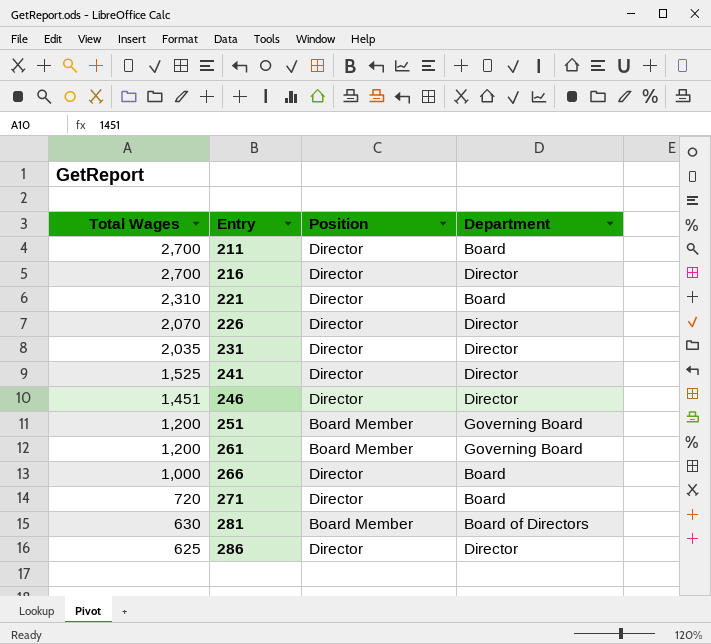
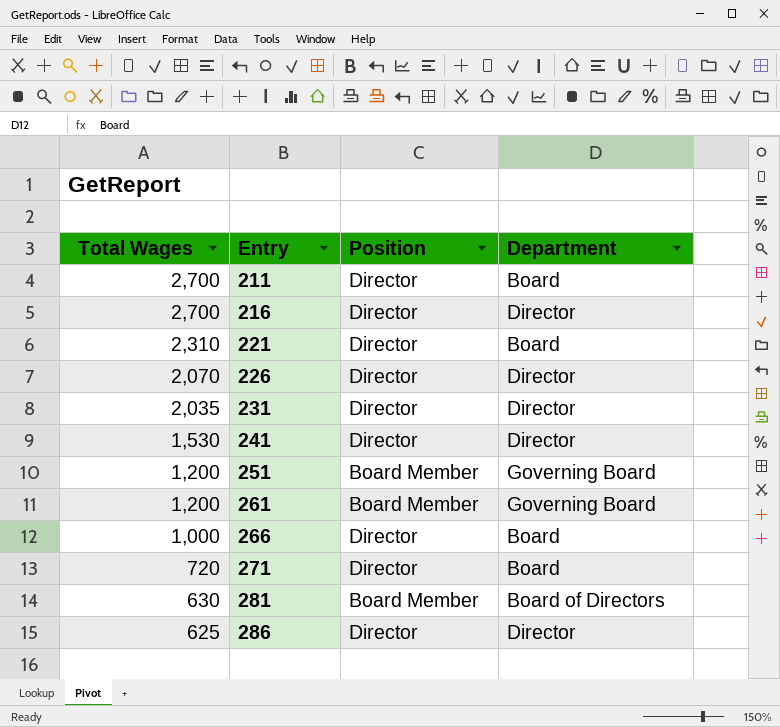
row 246: 1,451 | Director | Director -> none
241 | Total Wages: 1,525 -> 1,530

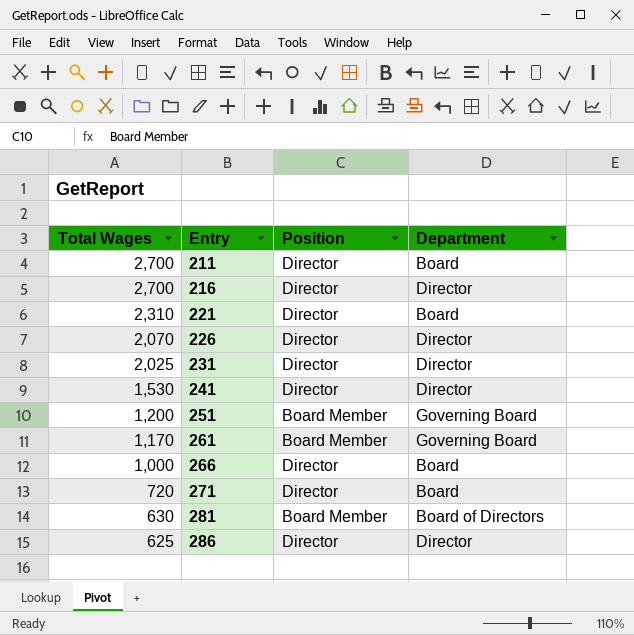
231 | Total Wages: 2,035 -> 2,025
261 | Total Wages: 1,200 -> 1,170

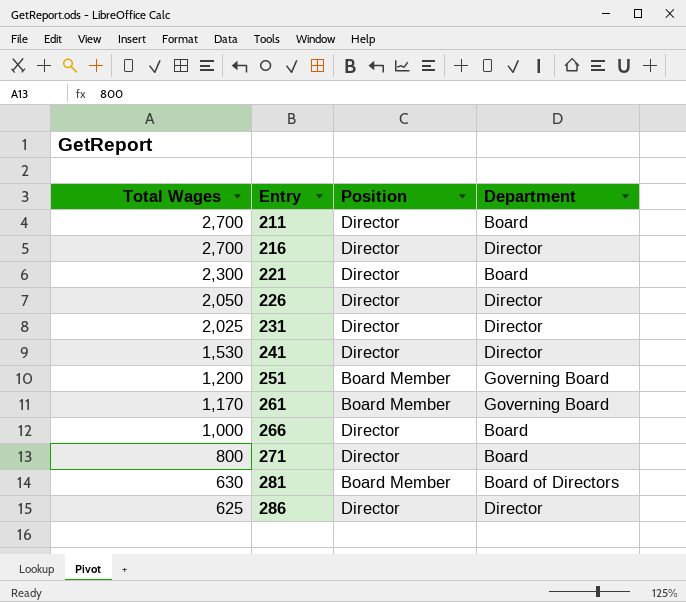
221 | Total Wages: 2,310 -> 2,300
226 | Total Wages: 2,070 -> 2,050
271 | Total Wages: 720 -> 800

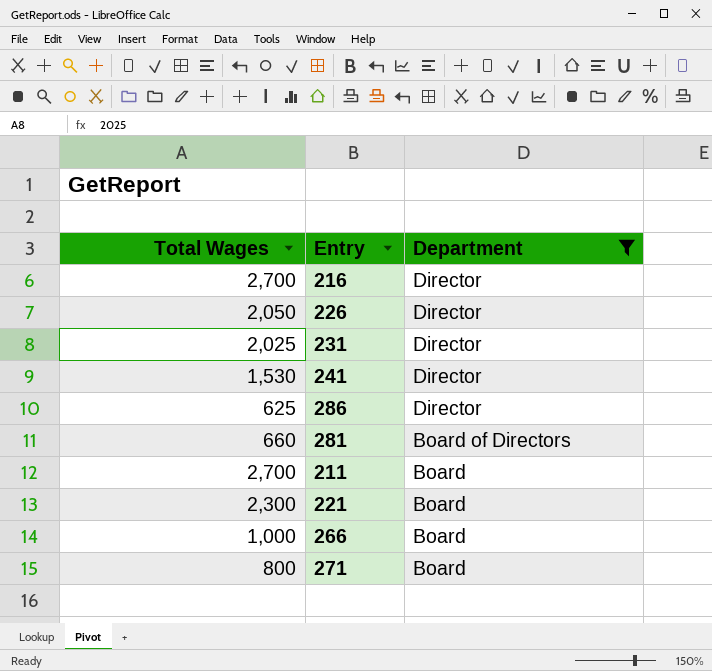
filter: none -> Department != Governing Board
row order: Total Wages descending -> Department descending
column Position | position: 3 -> none
281 | Total Wages: 630 -> 660

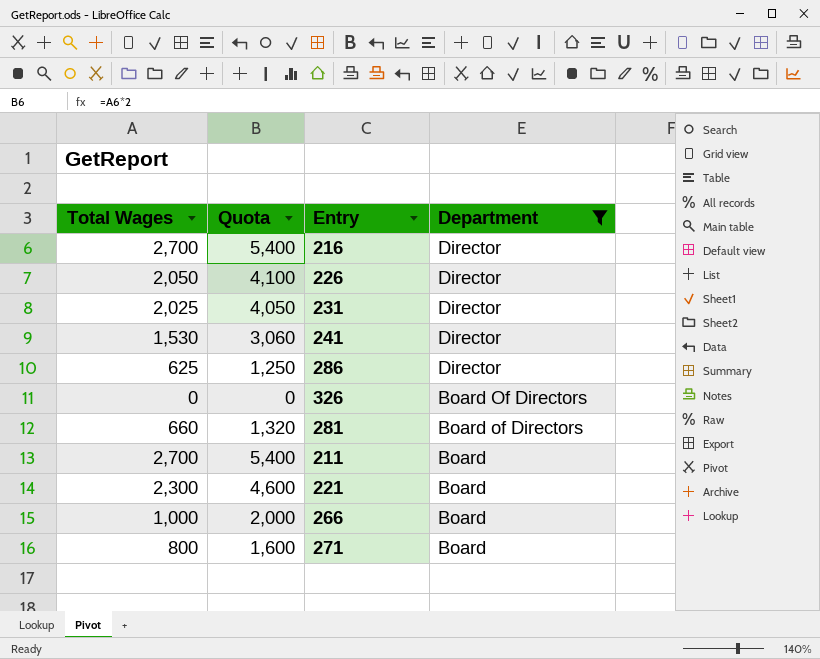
column Quota | formula: none -> [Total Wages] * 2
row 326: none -> 0 | 0 | Board Of Directors

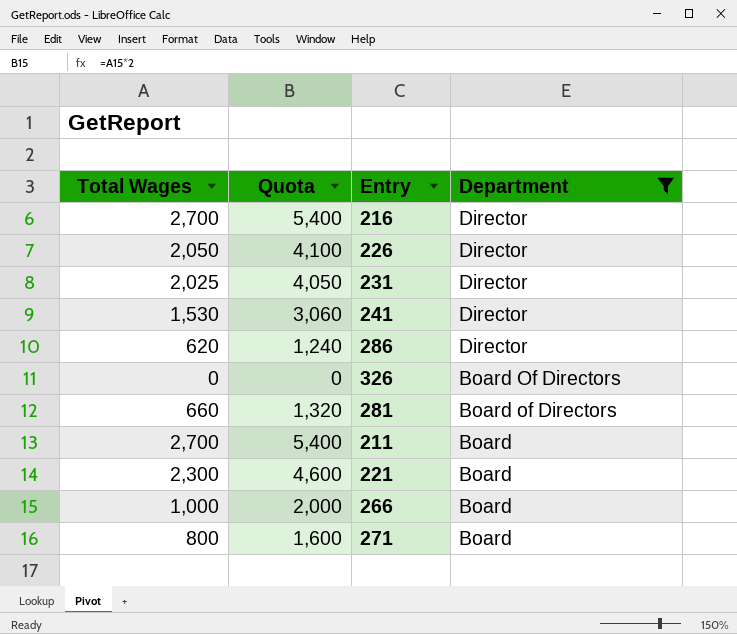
286 | Total Wages: 625 -> 620
286 | Quota: 1,250 -> 1,240

